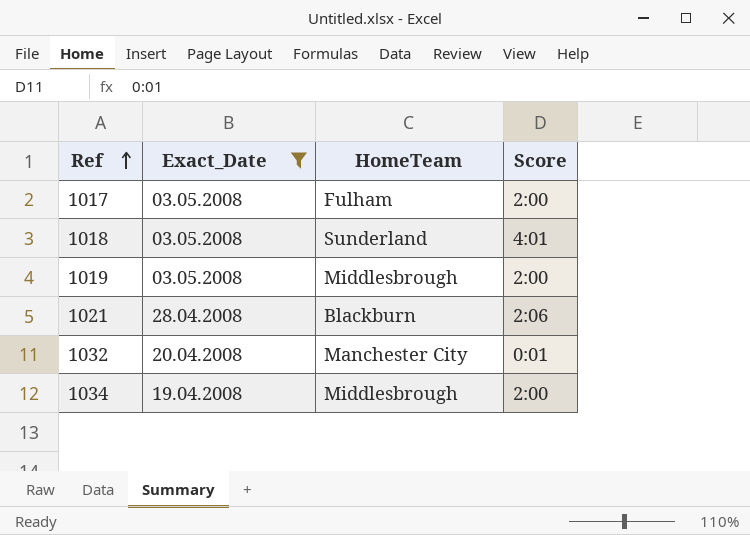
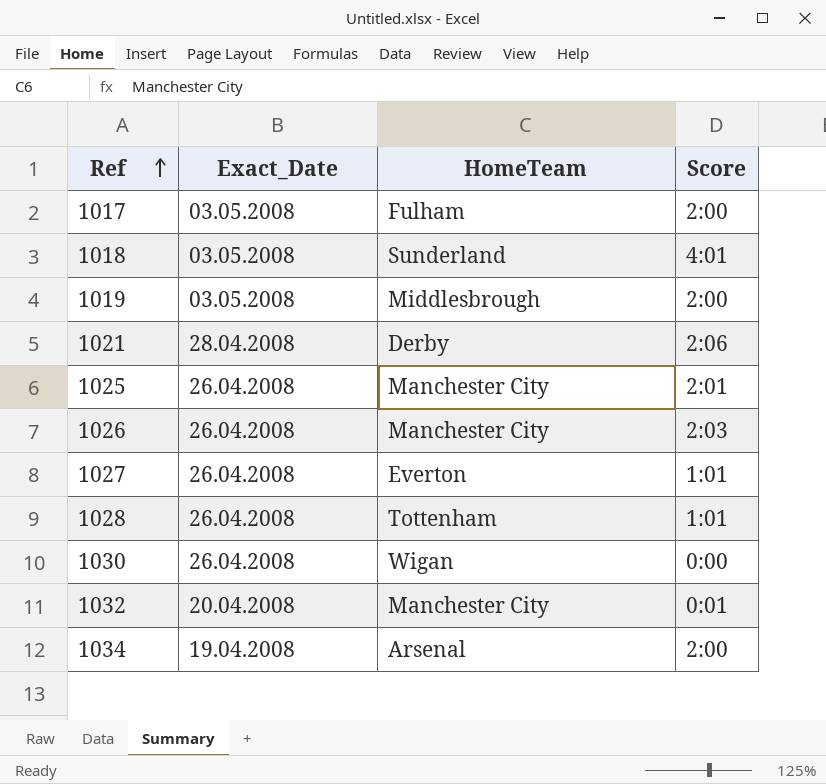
filter: Exact_Date != 26.04.2008 -> none
1021 | HomeTeam: Blackburn -> Derby
1034 | HomeTeam: Middlesbrough -> Arsenal

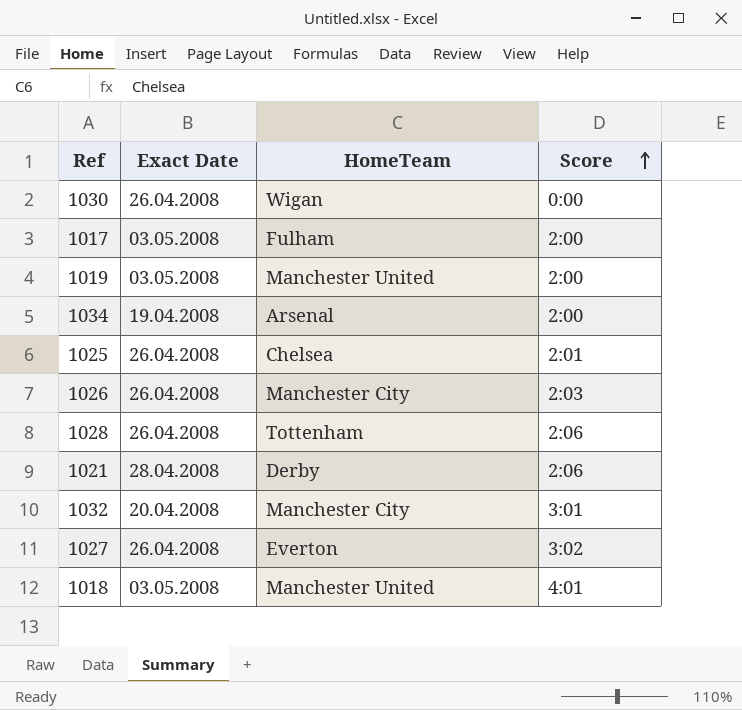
row order: Ref ascending -> Score ascending
column name: Exact_Date -> Exact Date
1019 | HomeTeam: Middlesbrough -> Manchester United
1025 | HomeTeam: Manchester City -> Chelsea
1028 | Score: 1:01 -> 2:06
1032 | Score: 0:01 -> 3:01
1027 | Score: 1:01 -> 3:02
1018 | HomeTeam: Sunderland -> Manchester United

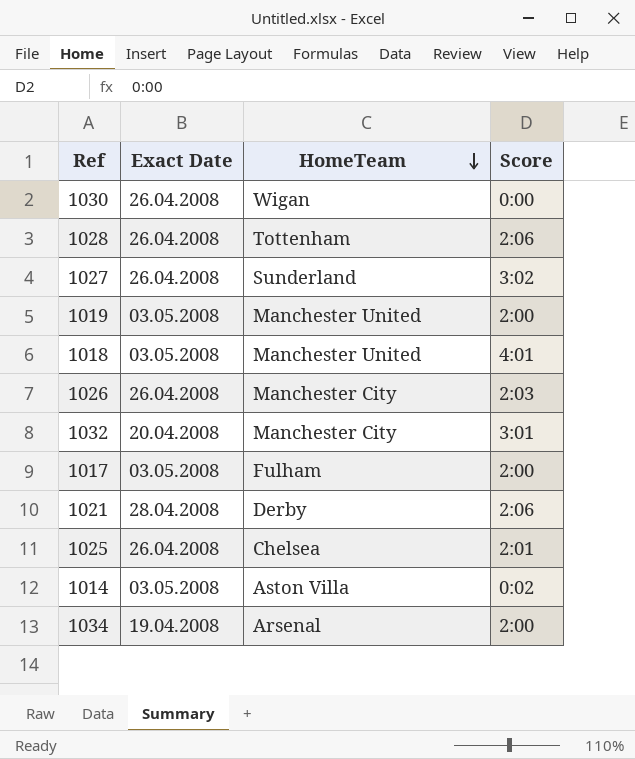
row order: Score ascending -> HomeTeam descending
1027 | HomeTeam: Everton -> Sunderland
row 1014: none -> 03.05.2008 | Aston Villa | 0:02

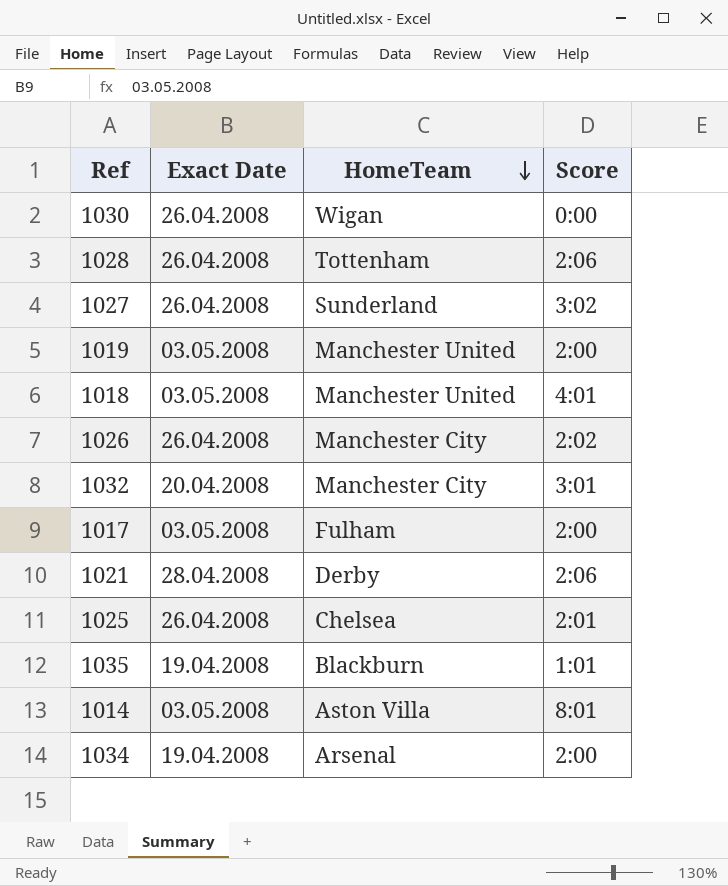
1026 | Score: 2:03 -> 2:02
row 1035: none -> 19.04.2008 | Blackburn | 1:01
1014 | Score: 0:02 -> 8:01

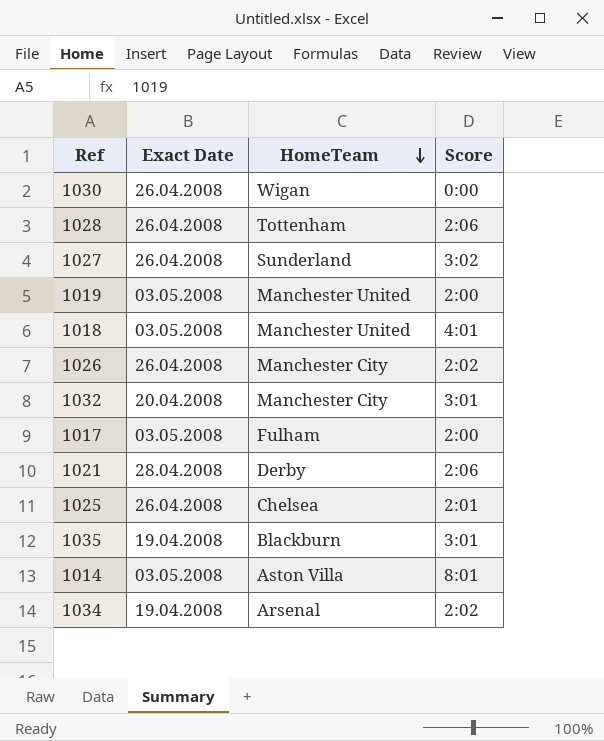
1035 | Score: 1:01 -> 3:01
1034 | Score: 2:00 -> 2:02

